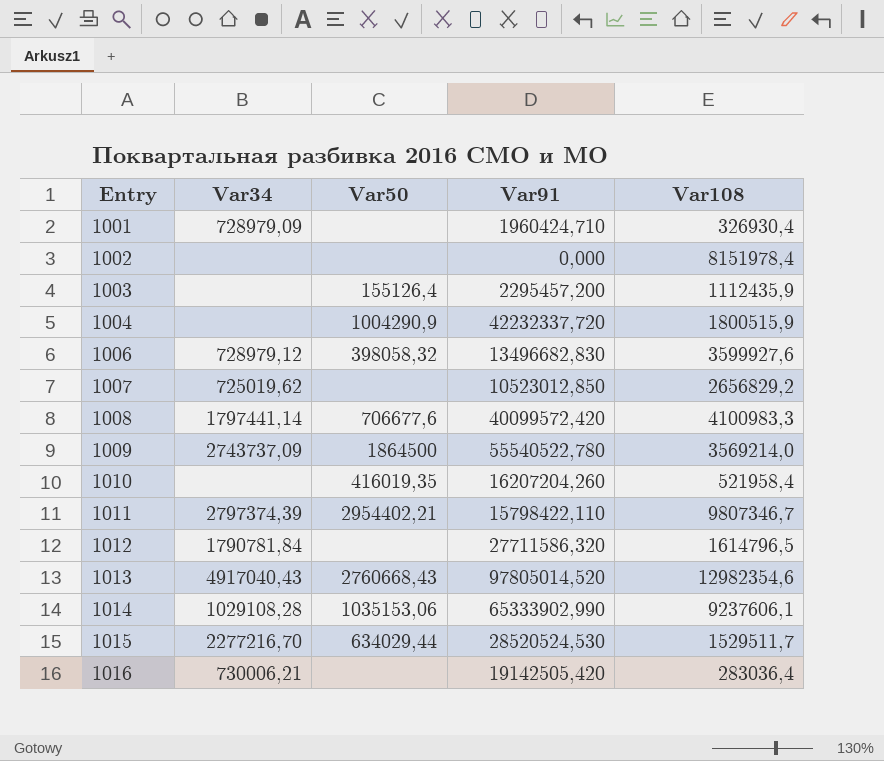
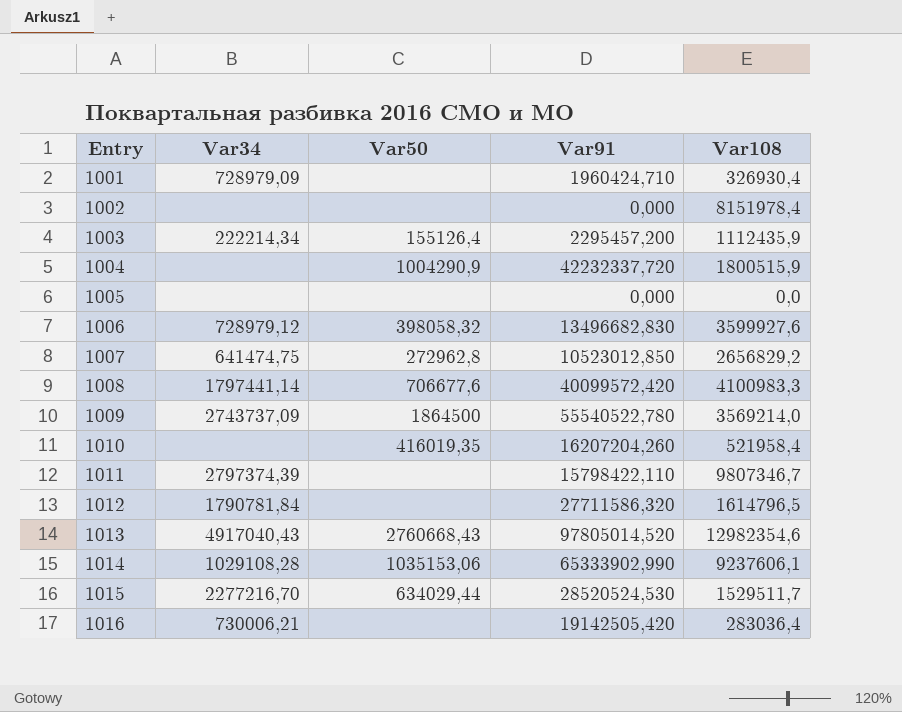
1003 | Var34: none -> 222214,34
row 1005: none -> none | none | 0,000 | 0,0
1007 | Var34: 725019,62 -> 641474,75
1007 | Var50: none -> 272962,8
1011 | Var50: 2954402,21 -> none

